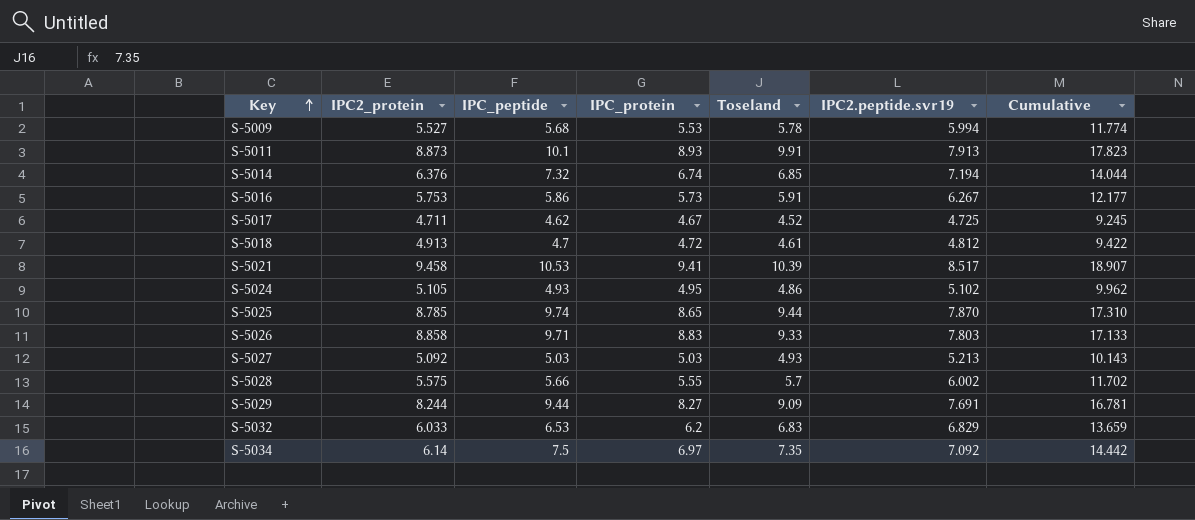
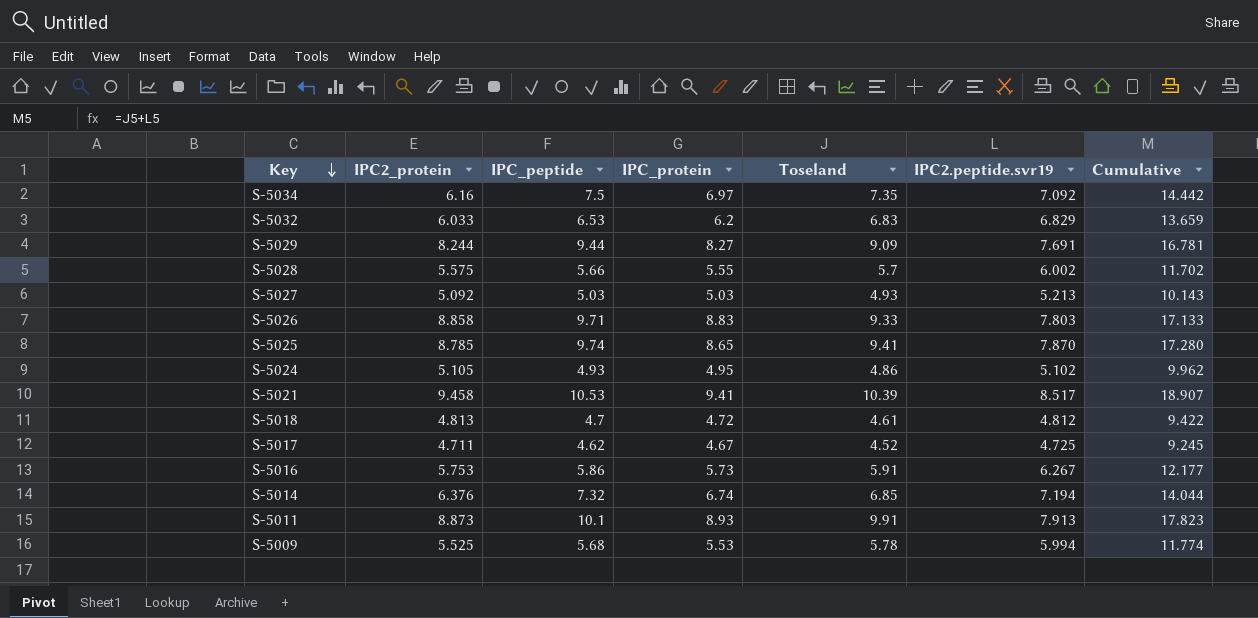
row order: Key ascending -> Key descending
S-5034 | IPC2_protein: 6.14 -> 6.16
S-5025 | Toseland: 9.44 -> 9.41
S-5025 | Cumulative: 17.310 -> 17.280
S-5018 | IPC2_protein: 4.913 -> 4.813
S-5009 | IPC2_protein: 5.527 -> 5.525

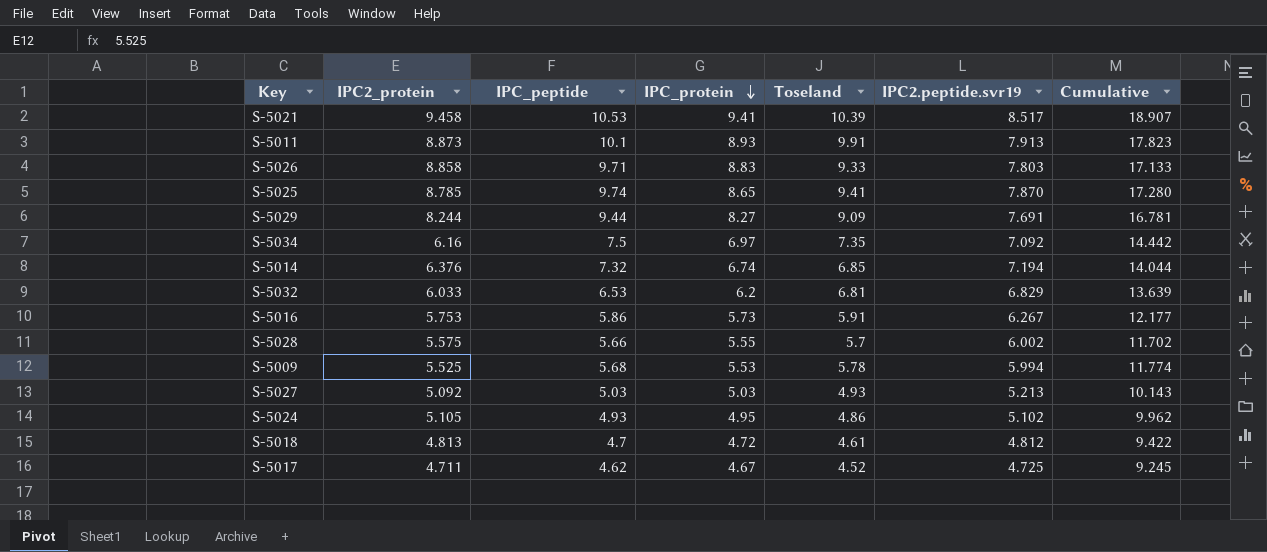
row order: Key descending -> IPC_protein descending
S-5032 | Toseland: 6.83 -> 6.81
S-5032 | Cumulative: 13.659 -> 13.639

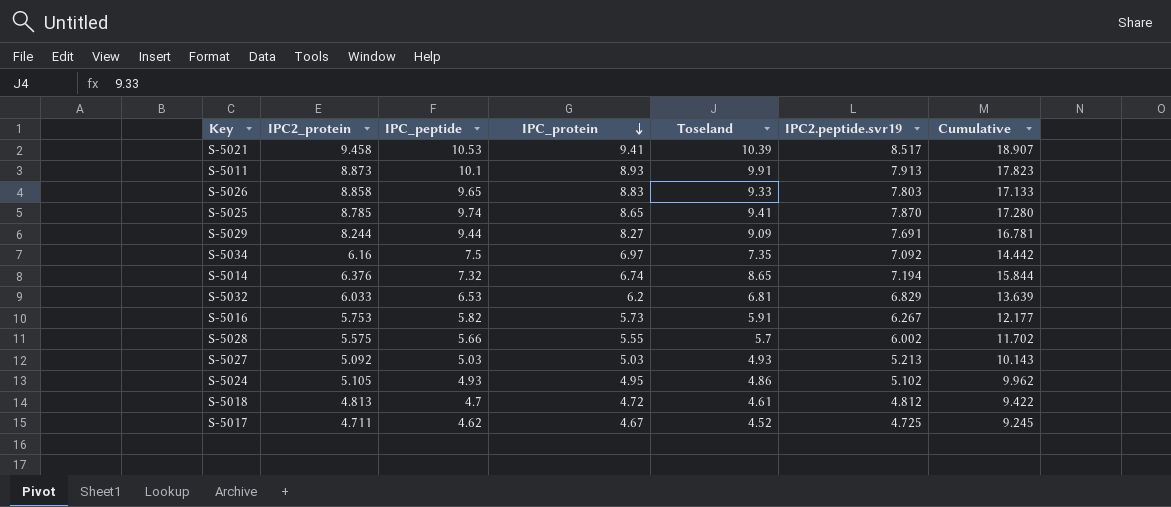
row S-5009: 5.525 | 5.68 | 5.53 | 5.78 | 5.994 | 11.774 -> none
S-5026 | IPC_peptide: 9.71 -> 9.65
S-5014 | Toseland: 6.85 -> 8.65
S-5014 | Cumulative: 14.044 -> 15.844
S-5016 | IPC_peptide: 5.86 -> 5.82

